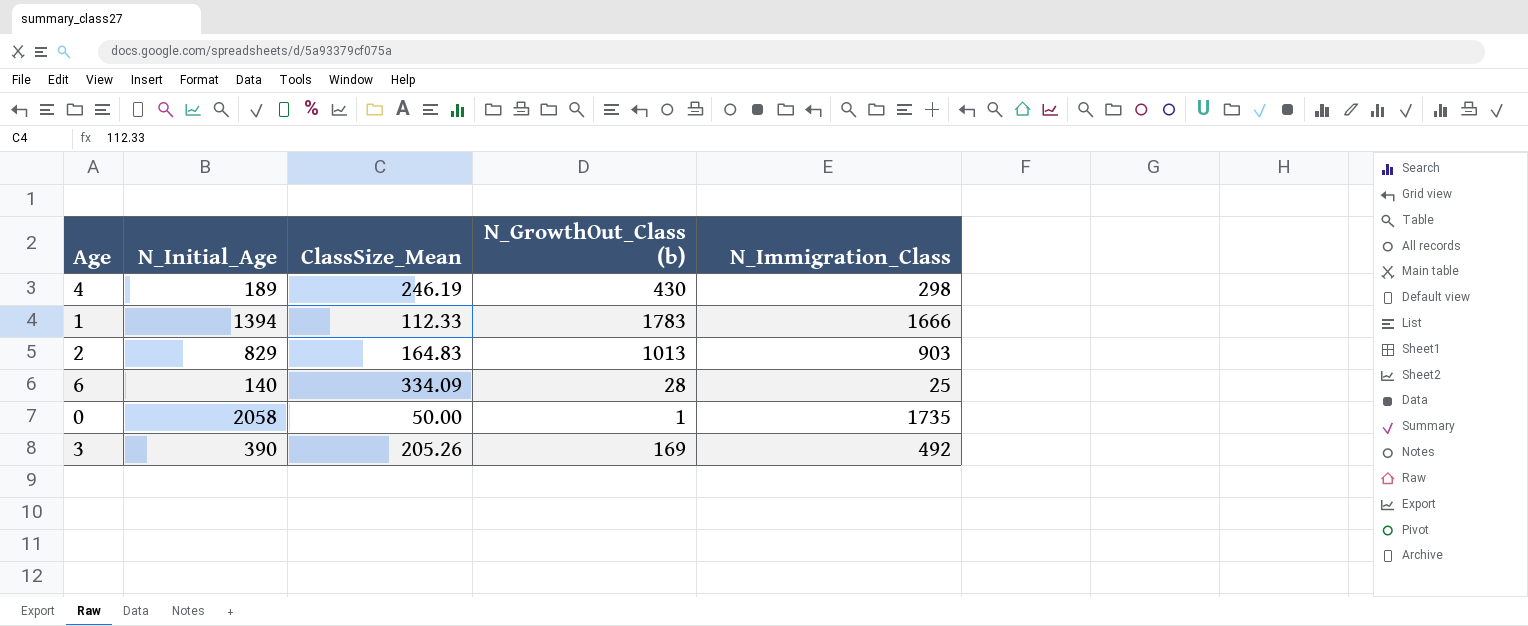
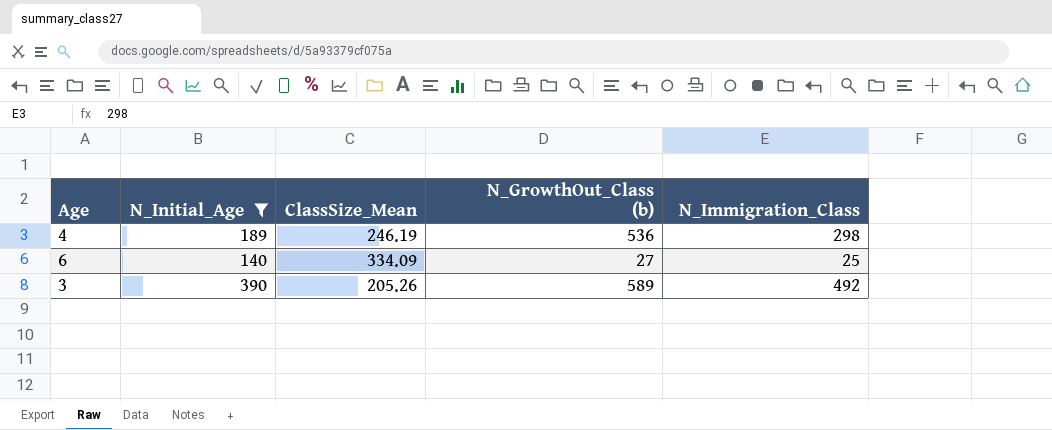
filter: none -> N_Initial_Age <= 390
4 | N_GrowthOut_Class (b): 430 -> 536
6 | N_GrowthOut_Class (b): 28 -> 27
3 | N_GrowthOut_Class (b): 169 -> 589

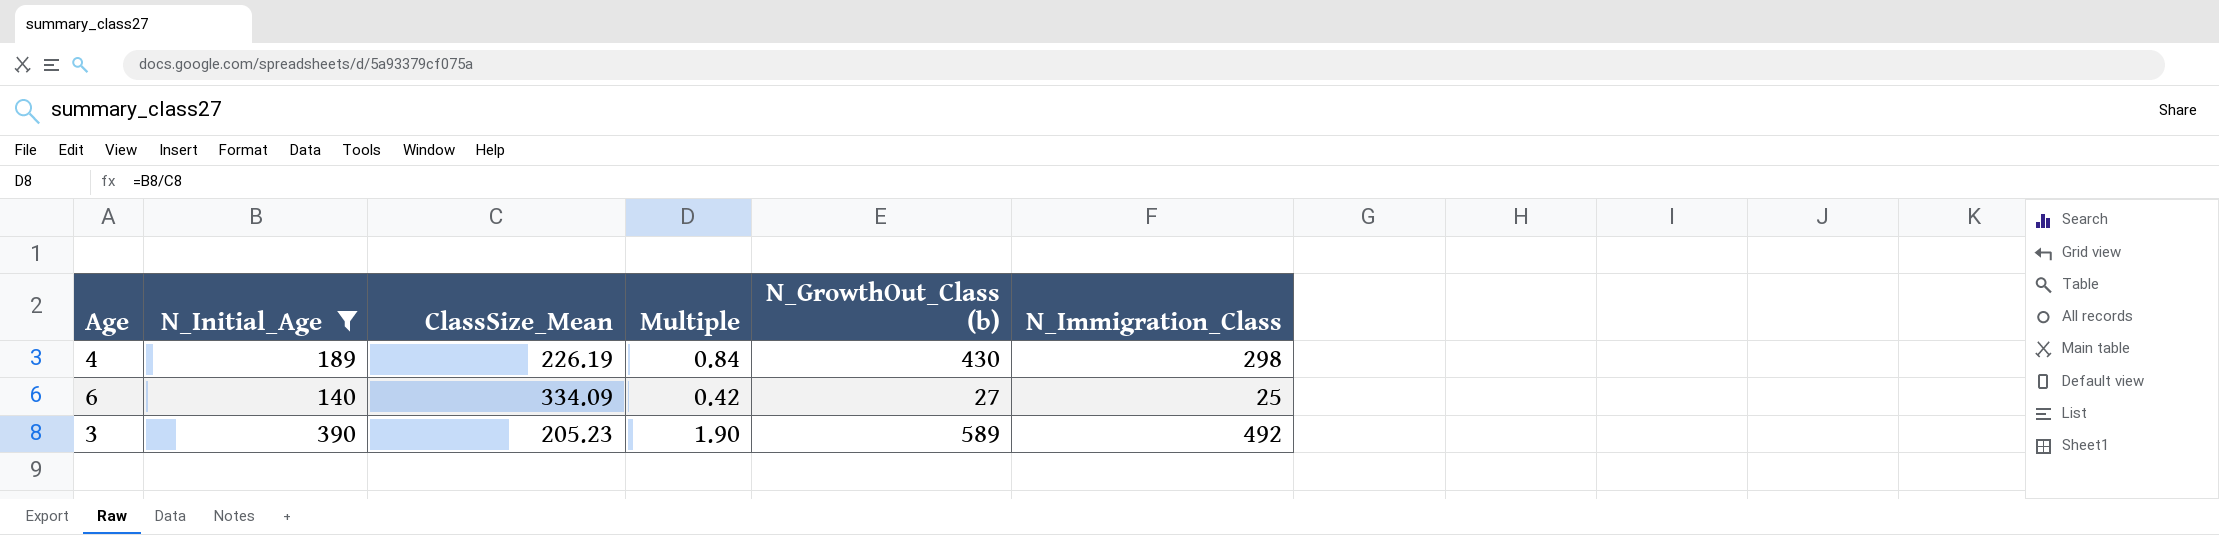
column Multiple | formula: none -> [N_Initial_Age] / [ClassSize_Mean]
4 | ClassSize_Mean: 246.19 -> 226.19
4 | N_GrowthOut_Class (b): 536 -> 430
3 | ClassSize_Mean: 205.26 -> 205.23

